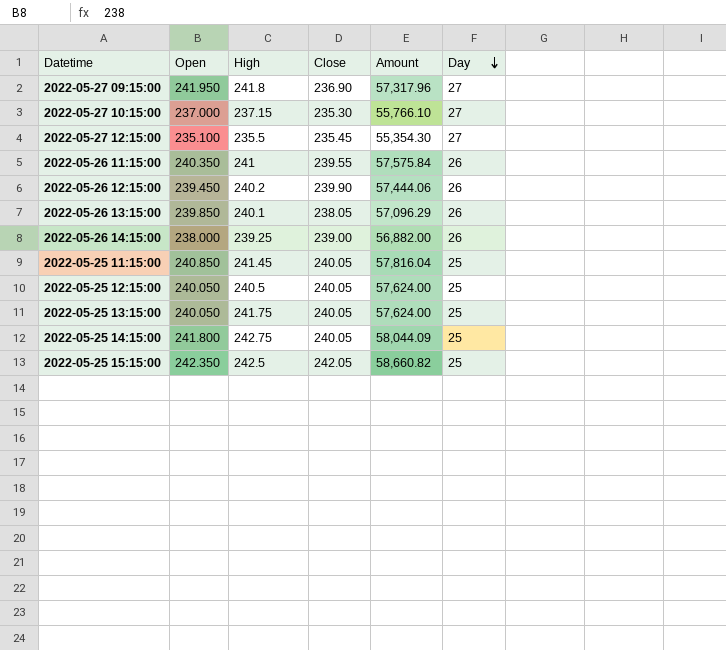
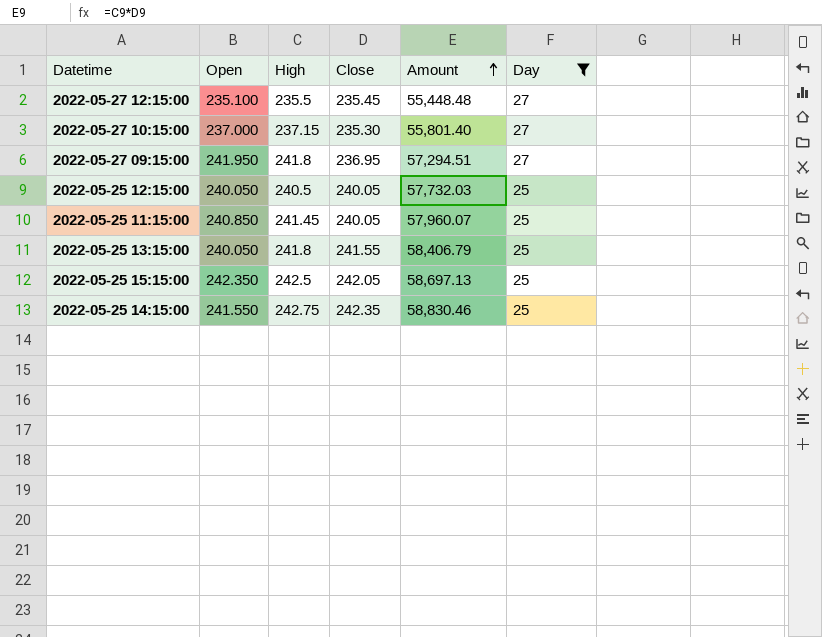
filter: none -> Day != 26
row order: Day descending -> Amount ascending
column Amount | formula: [Open] * [Close] -> [High] * [Close]
2022-05-27 09:15:00 | Close: 236.90 -> 236.95
2022-05-25 13:15:00 | High: 241.75 -> 241.8
2022-05-25 13:15:00 | Close: 240.05 -> 241.55
2022-05-25 14:15:00 | Open: 241.800 -> 241.550
2022-05-25 14:15:00 | Close: 240.05 -> 242.35

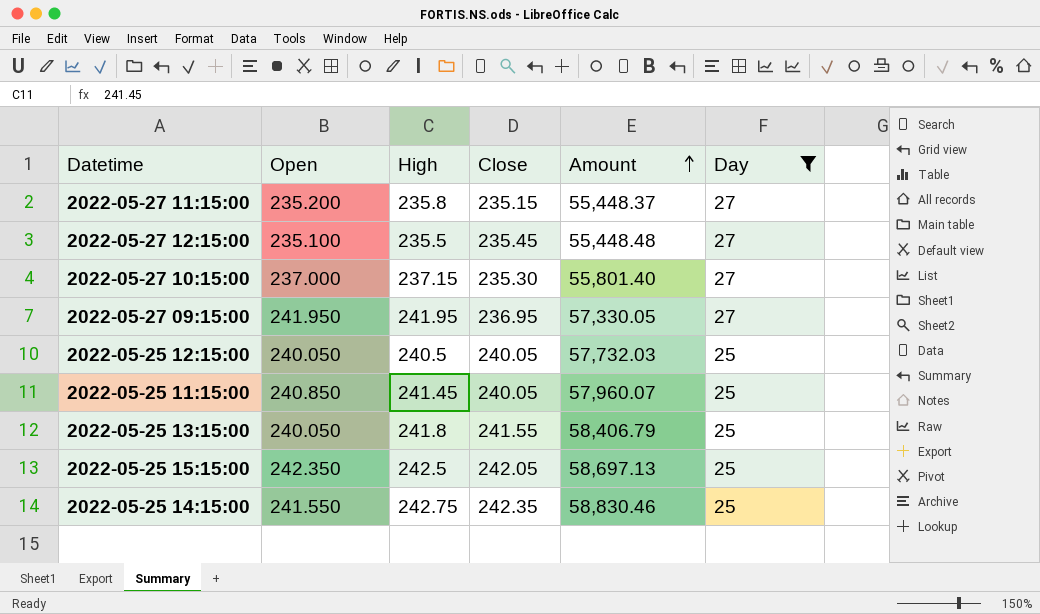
row 2022-05-27 11:15:00: none -> 235.200 | 235.8 | 235.15 | 55,448.37 | 27
2022-05-27 09:15:00 | High: 241.8 -> 241.95
2022-05-27 09:15:00 | Amount: 57,294.51 -> 57,330.05

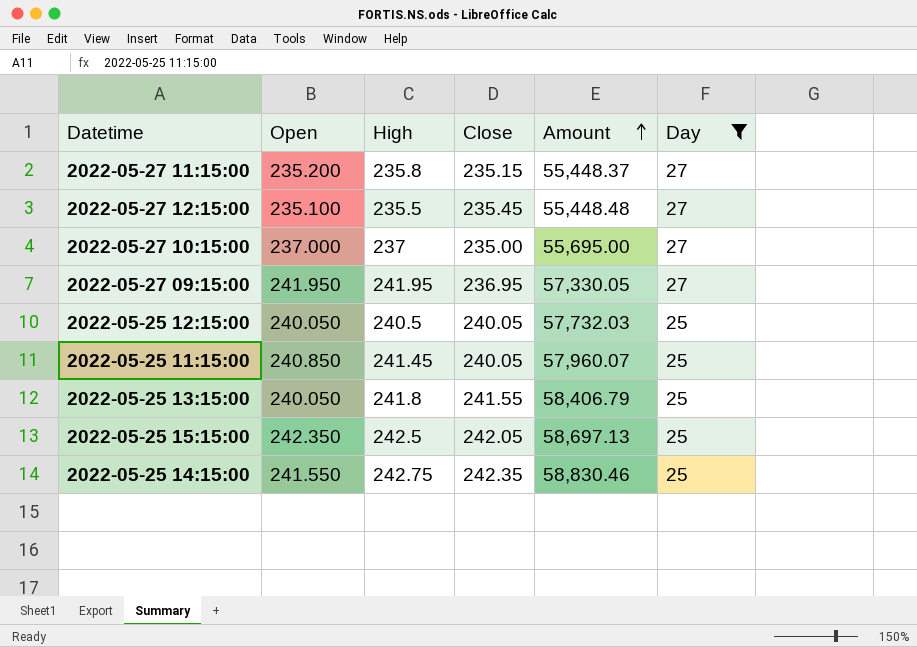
2022-05-27 10:15:00 | High: 237.15 -> 237
2022-05-27 10:15:00 | Close: 235.30 -> 235.00
2022-05-27 10:15:00 | Amount: 55,801.40 -> 55,695.00

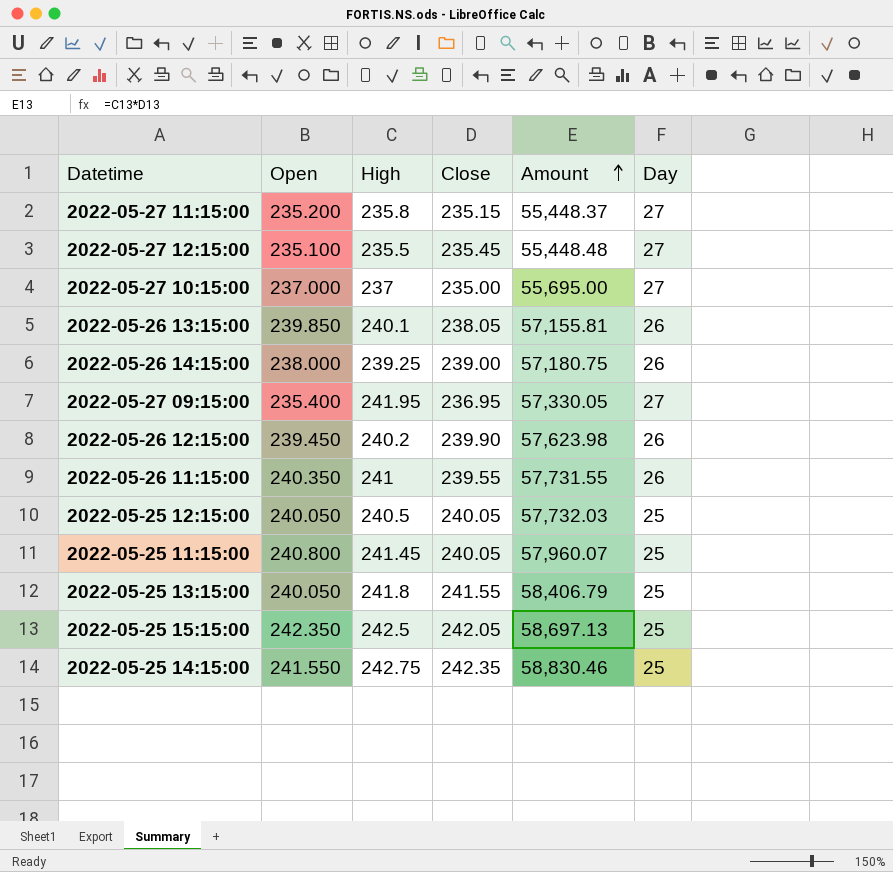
filter: Day != 26 -> none
2022-05-27 09:15:00 | Open: 241.950 -> 235.400
2022-05-25 11:15:00 | Open: 240.850 -> 240.800

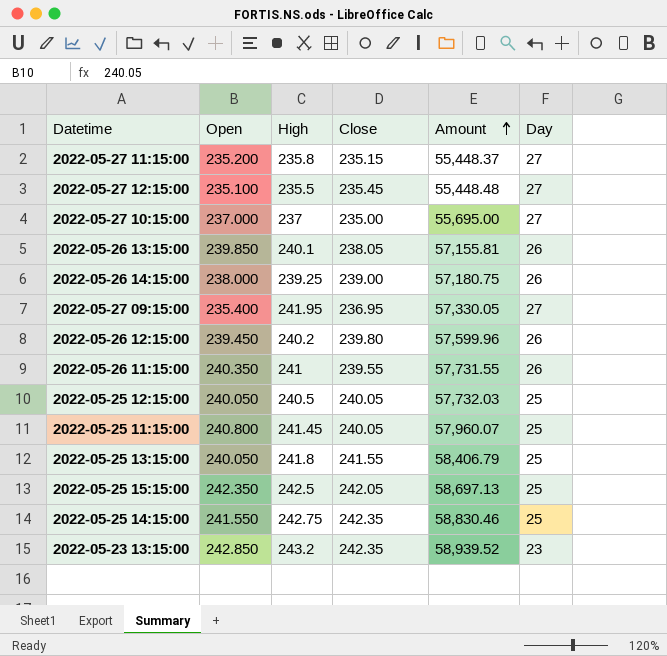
2022-05-26 12:15:00 | Close: 239.90 -> 239.80
2022-05-26 12:15:00 | Amount: 57,623.98 -> 57,599.96
row 2022-05-23 13:15:00: none -> 242.850 | 243.2 | 242.35 | 58,939.52 | 23

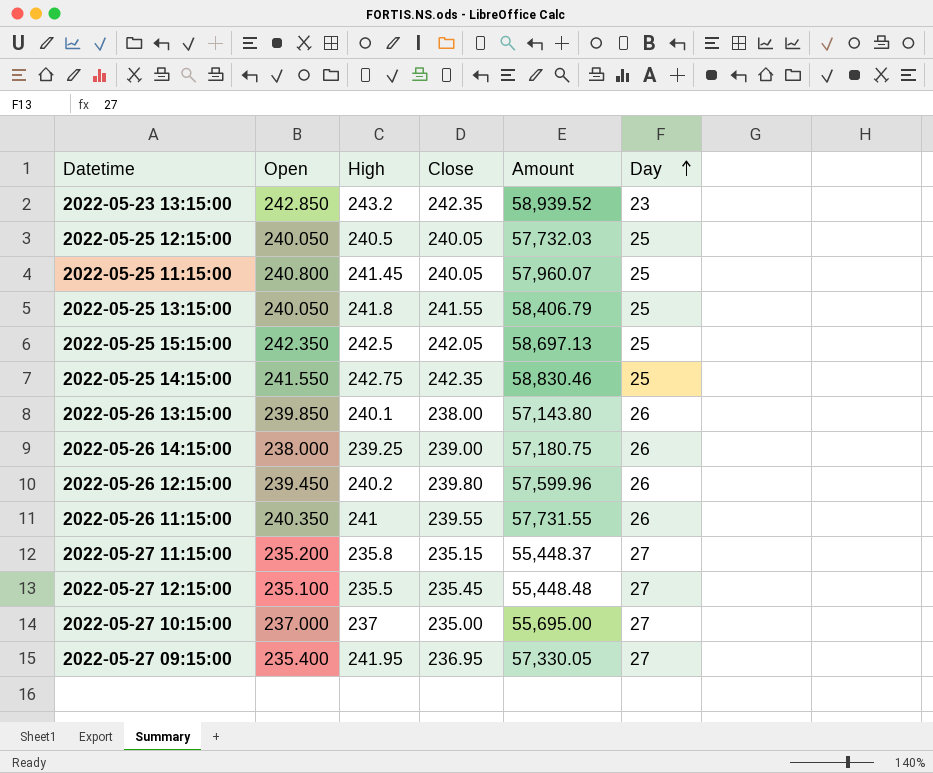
row order: Amount ascending -> Day ascending
2022-05-26 13:15:00 | Close: 238.05 -> 238.00
2022-05-26 13:15:00 | Amount: 57,155.81 -> 57,143.80

